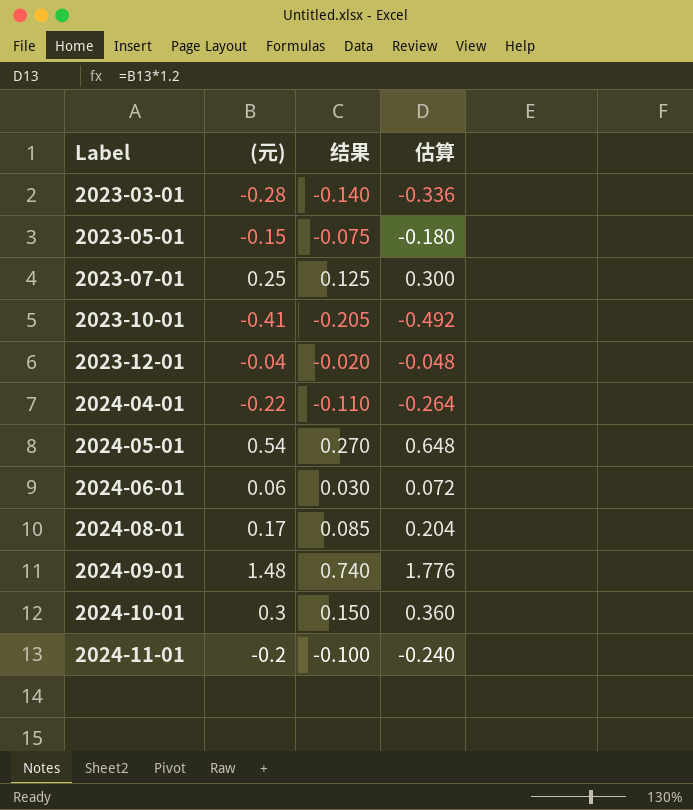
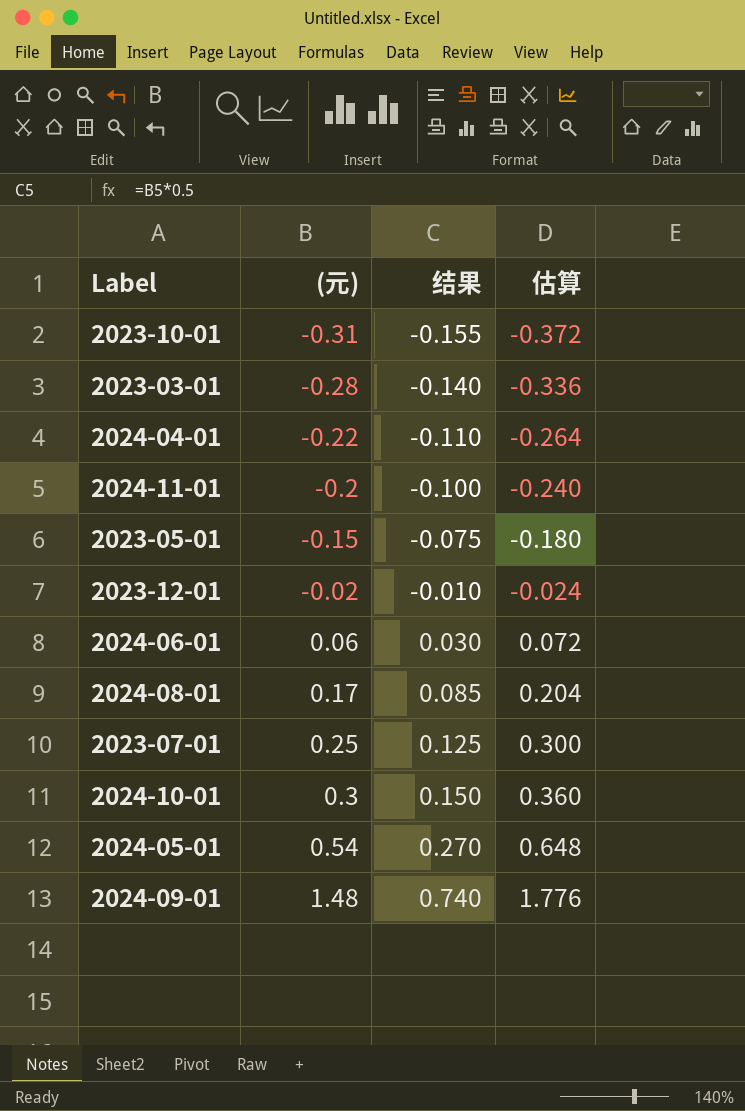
row order: Label ascending -> (元) ascending
2023-10-01 | (元): -0.41 -> -0.31
2023-10-01 | 结果: -0.205 -> -0.155
2023-10-01 | 估算: -0.492 -> -0.372
2023-12-01 | (元): -0.04 -> -0.02
2023-12-01 | 结果: -0.020 -> -0.010
2023-12-01 | 估算: -0.048 -> -0.024

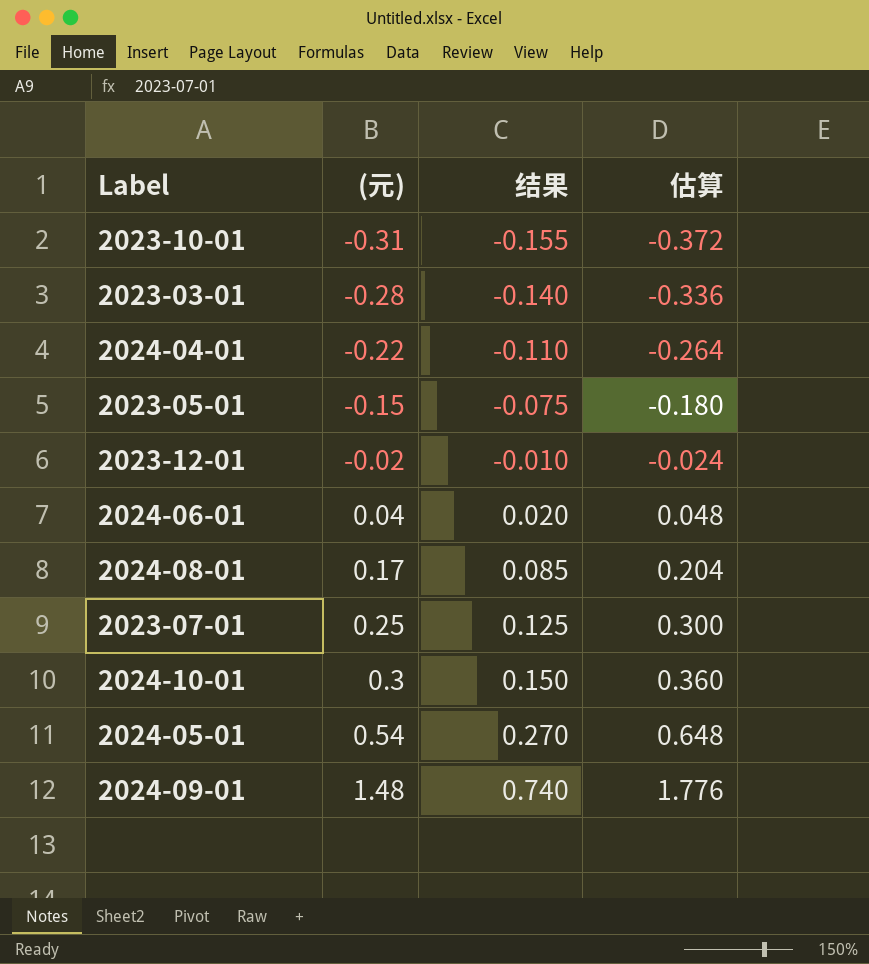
row 2024-11-01: -0.2 | -0.100 | -0.240 -> none
2024-06-01 | (元): 0.06 -> 0.04
2024-06-01 | 结果: 0.030 -> 0.020
2024-06-01 | 估算: 0.072 -> 0.048

